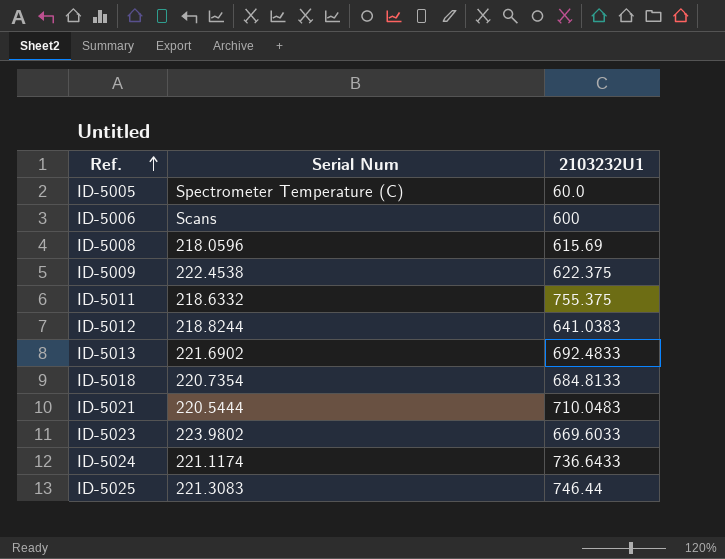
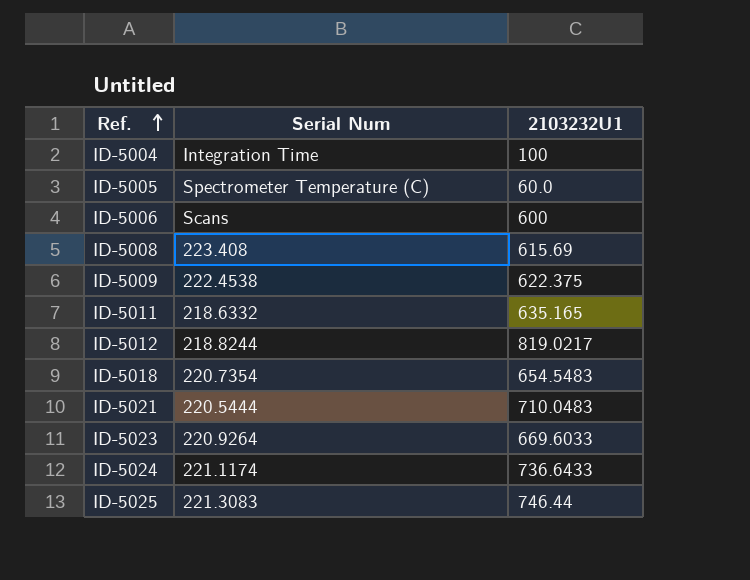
row ID-5013: 221.6902 | 692.4833 -> none
row ID-5004: none -> Integration Time | 100
ID-5008 | Serial Num: 218.0596 -> 223.408
ID-5011 | 2103232U1: 755.375 -> 635.165
ID-5012 | 2103232U1: 641.0383 -> 819.0217
ID-5018 | 2103232U1: 684.8133 -> 654.5483
ID-5023 | Serial Num: 223.9802 -> 220.9264

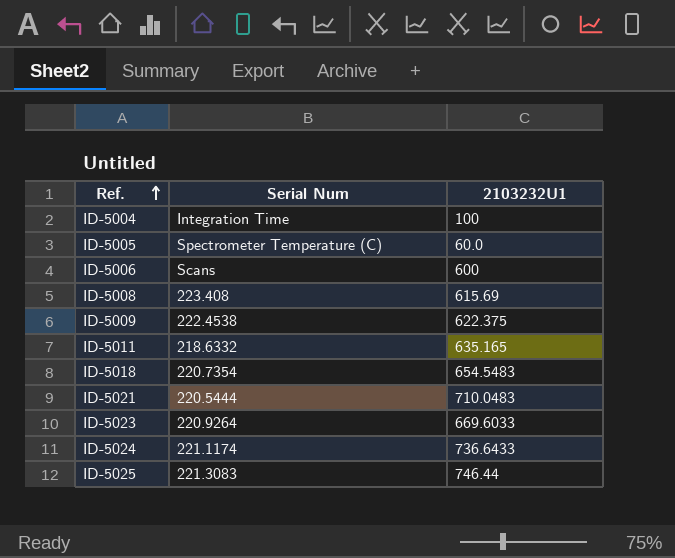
row ID-5012: 218.8244 | 819.0217 -> none

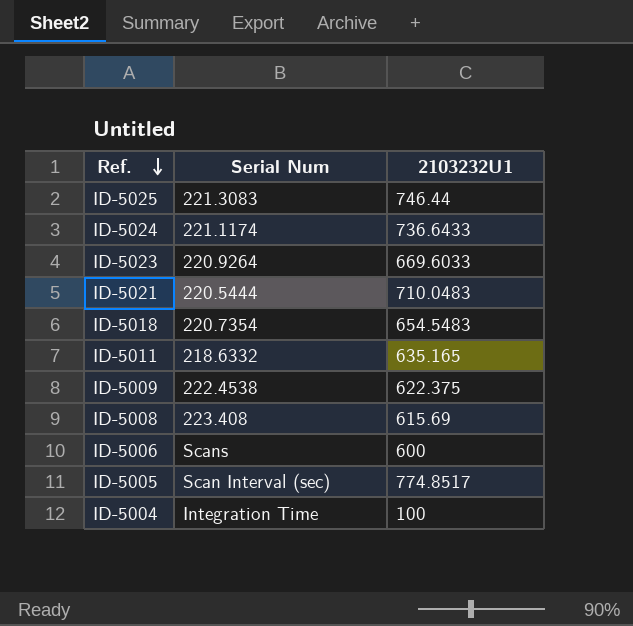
row order: Ref. ascending -> Ref. descending
ID-5005 | Serial Num: Spectrometer Temperature (C) -> Scan Interval (sec)
ID-5005 | 2103232U1: 60.0 -> 774.8517

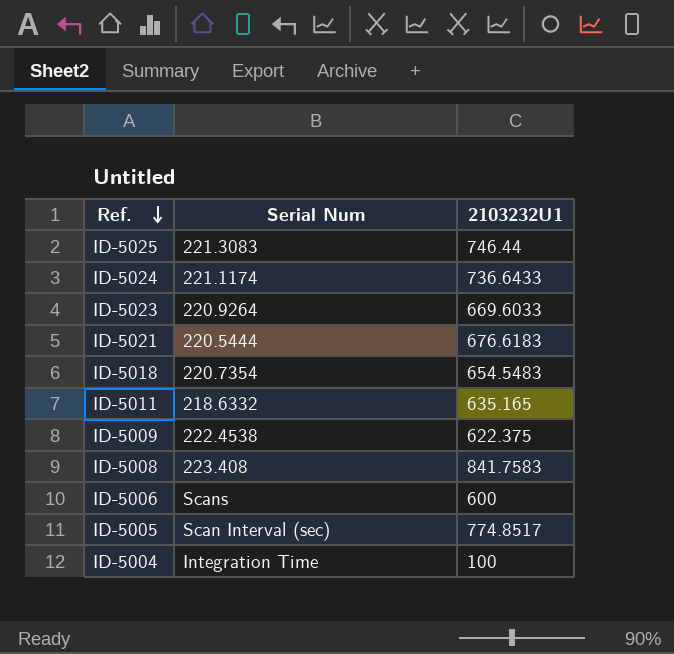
ID-5021 | 2103232U1: 710.0483 -> 676.6183
ID-5008 | 2103232U1: 615.69 -> 841.7583

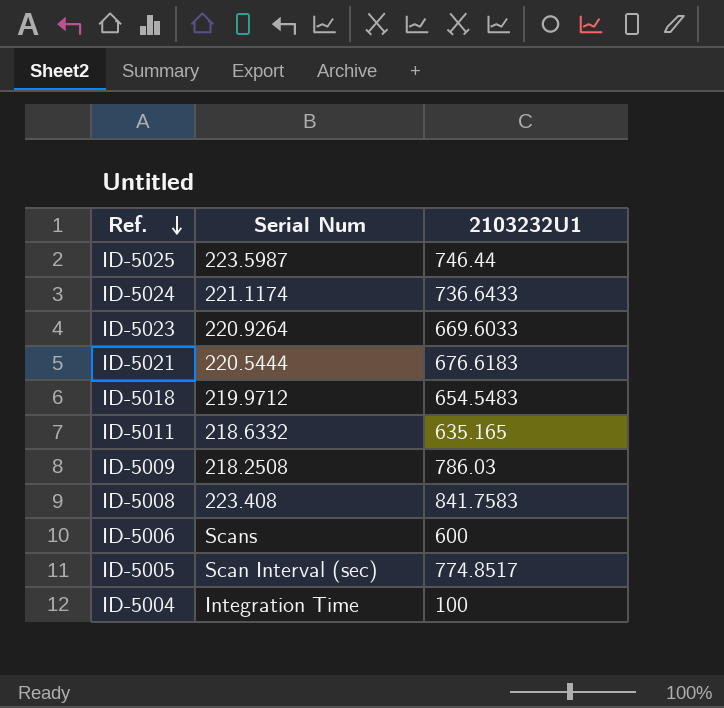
ID-5025 | Serial Num: 221.3083 -> 223.5987
ID-5018 | Serial Num: 220.7354 -> 219.9712
ID-5009 | Serial Num: 222.4538 -> 218.2508
ID-5009 | 2103232U1: 622.375 -> 786.03

